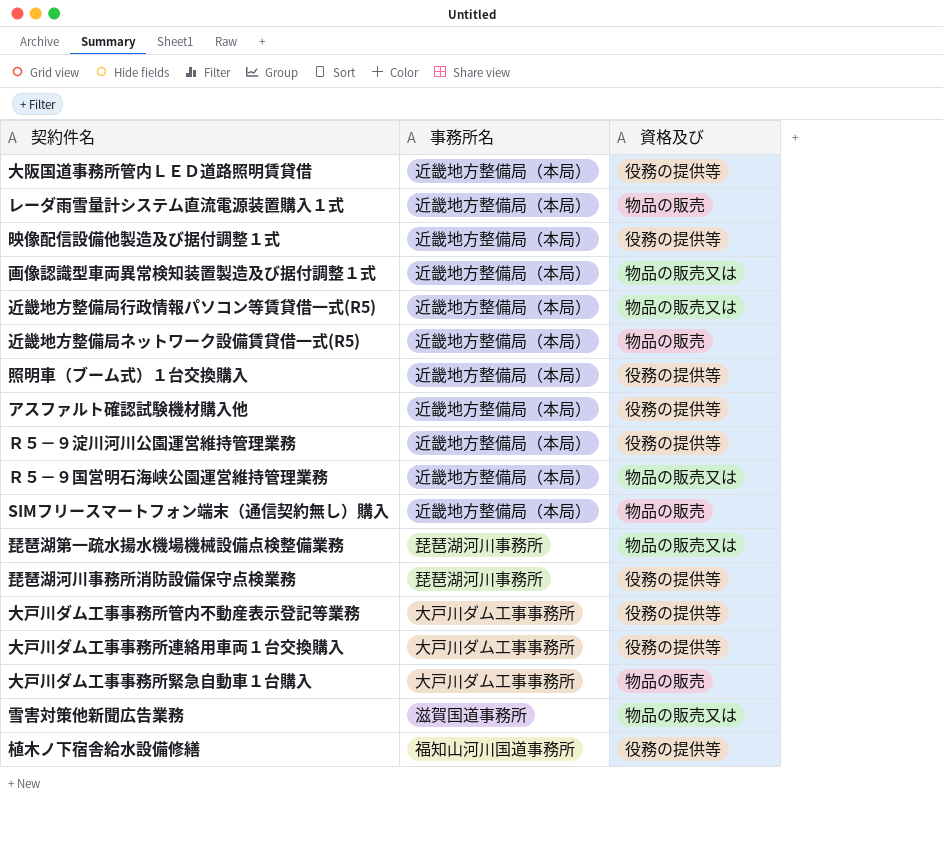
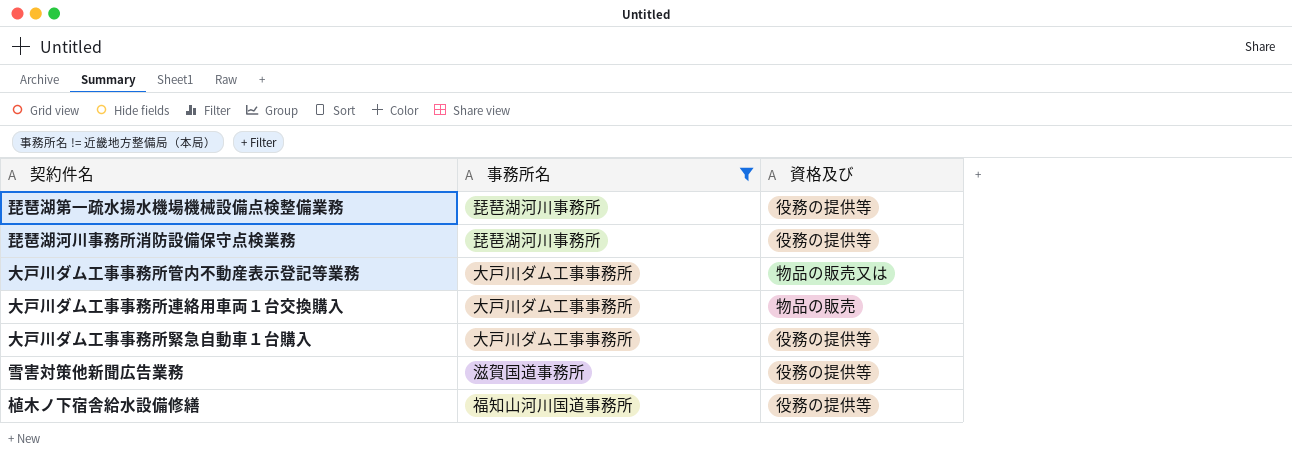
filter: none -> 事務所名 != 近畿地方整備局（本局）
琵琶湖第一疏水揚水機場機械設備点検整備業務 | 資格及び: 物品の販売又は -> 役務の提供等
大戸川ダム工事事務所管内不動産表示登記等業務 | 資格及び: 役務の提供等 -> 物品の販売又は
大戸川ダム工事事務所連絡用車両１台交換購入 | 資格及び: 役務の提供等 -> 物品の販売
大戸川ダム工事事務所緊急自動車１台購入 | 資格及び: 物品の販売 -> 役務の提供等
雪害対策他新聞広告業務 | 資格及び: 物品の販売又は -> 役務の提供等

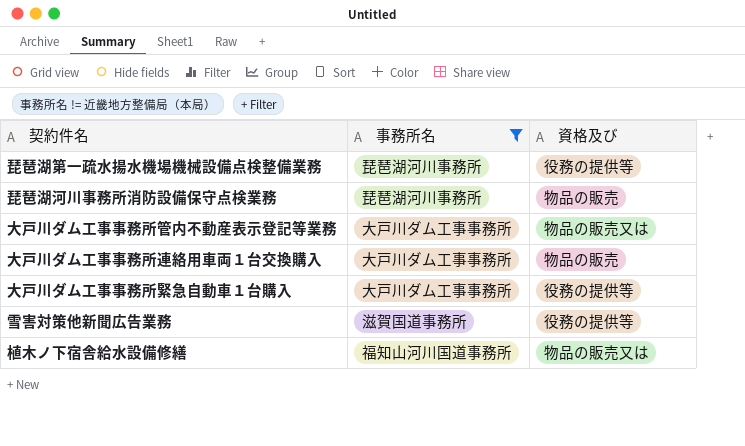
琵琶湖河川事務所消防設備保守点検業務 | 資格及び: 役務の提供等 -> 物品の販売
植木ノ下宿舎給水設備修繕 | 資格及び: 役務の提供等 -> 物品の販売又は

